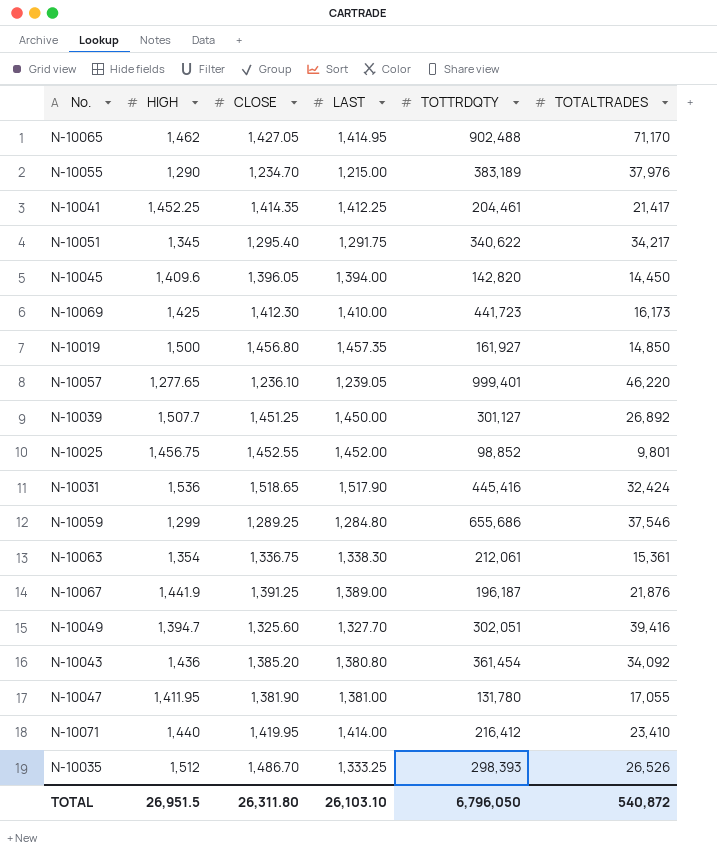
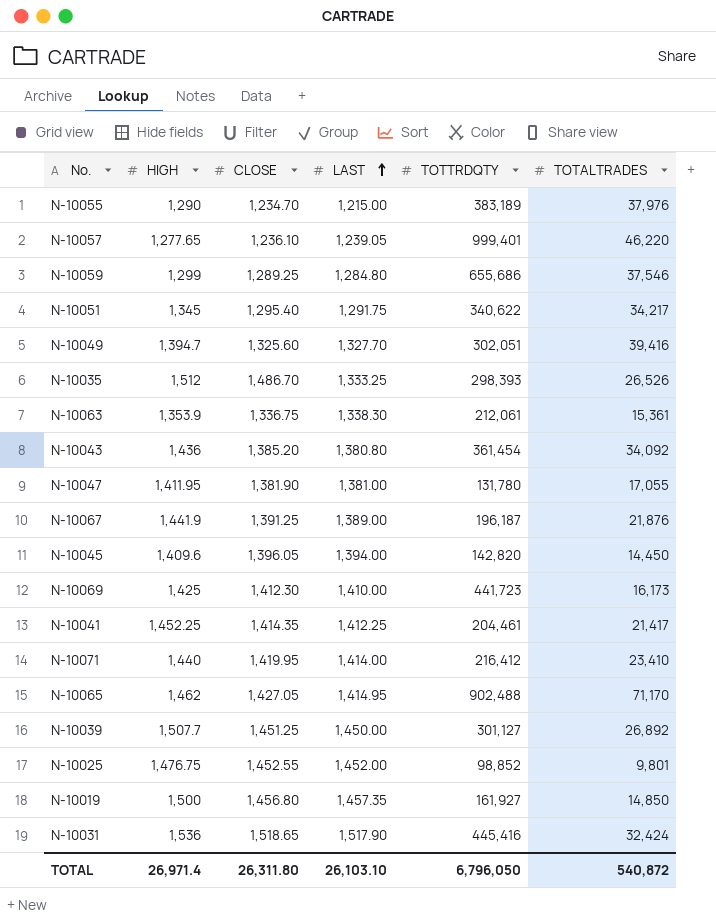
row order: none -> LAST ascending
N-10063 | HIGH: 1,354 -> 1,353.9
N-10025 | HIGH: 1,456.75 -> 1,476.75
TOTAL | HIGH: 26,951.5 -> 26,971.4

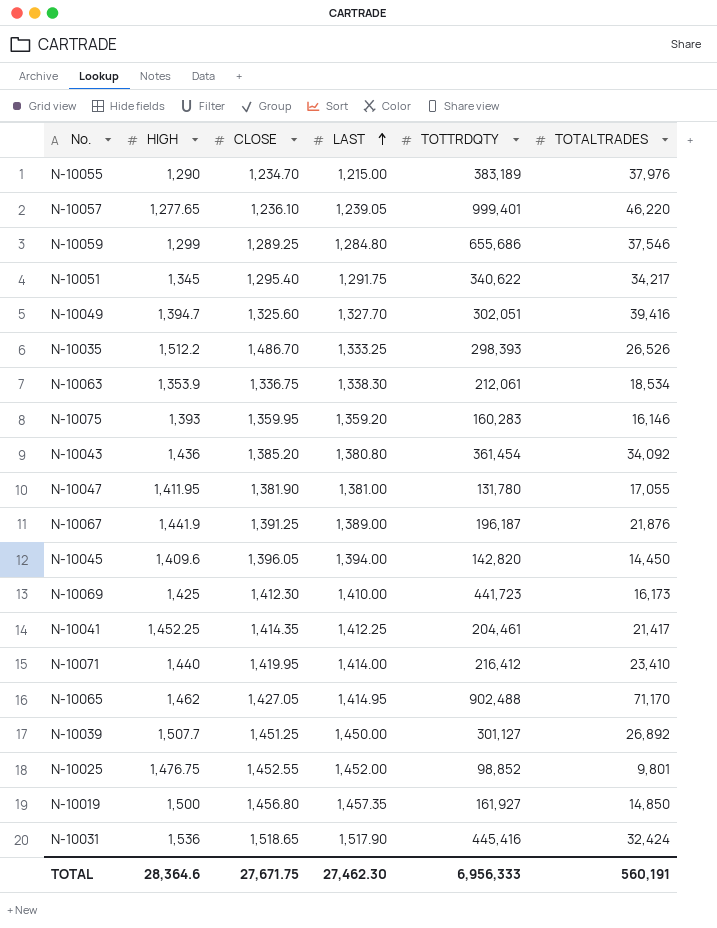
N-10035 | HIGH: 1,512 -> 1,512.2
N-10063 | TOTALTRADES: 15,361 -> 18,534
row N-10075: none -> 1,393 | 1,359.95 | 1,359.20 | 160,283 | 16,146
TOTAL | HIGH: 26,971.4 -> 28,364.6
TOTAL | CLOSE: 26,311.80 -> 27,671.75
TOTAL | LAST: 26,103.10 -> 27,462.30
TOTAL | TOTTRDQTY: 6,796,050 -> 6,956,333
TOTAL | TOTALTRADES: 540,872 -> 560,191

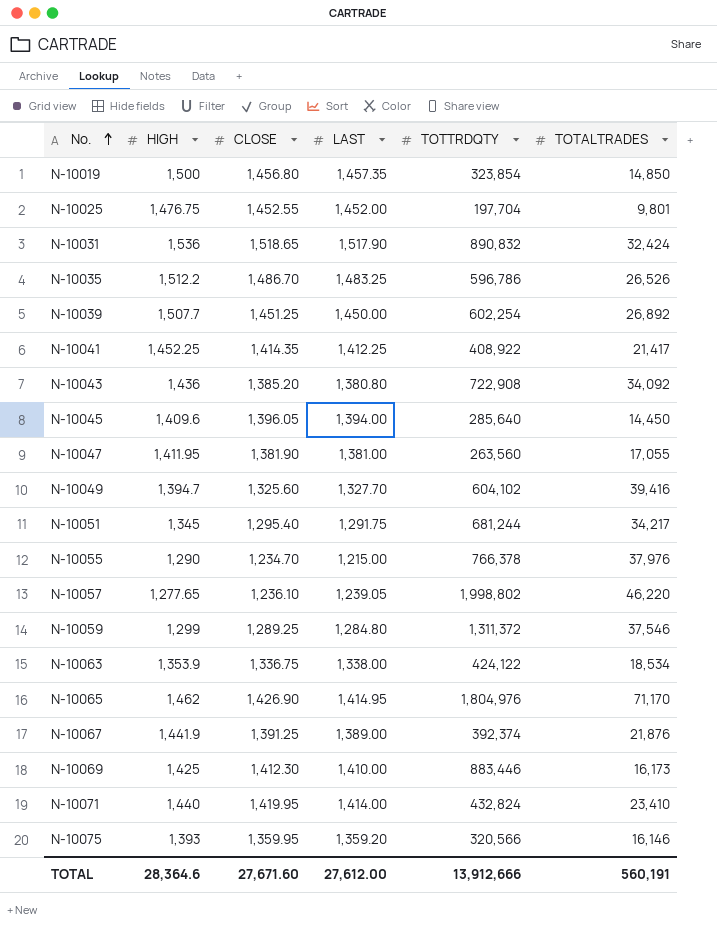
row order: LAST ascending -> No. ascending
N-10019 | TOTTRDQTY: 161,927 -> 323,854
N-10025 | TOTTRDQTY: 98,852 -> 197,704
N-10031 | TOTTRDQTY: 445,416 -> 890,832
N-10035 | LAST: 1,333.25 -> 1,483.25
N-10035 | TOTTRDQTY: 298,393 -> 596,786
N-10039 | TOTTRDQTY: 301,127 -> 602,254
N-10041 | TOTTRDQTY: 204,461 -> 408,922
N-10043 | TOTTRDQTY: 361,454 -> 722,908
N-10045 | TOTTRDQTY: 142,820 -> 285,640
N-10047 | TOTTRDQTY: 131,780 -> 263,560
N-10049 | TOTTRDQTY: 302,051 -> 604,102
N-10051 | TOTTRDQTY: 340,622 -> 681,244
N-10055 | TOTTRDQTY: 383,189 -> 766,378
N-10057 | TOTTRDQTY: 999,401 -> 1,998,802
N-10059 | TOTTRDQTY: 655,686 -> 1,311,372
N-10063 | LAST: 1,338.30 -> 1,338.00
N-10063 | TOTTRDQTY: 212,061 -> 424,122
N-10065 | CLOSE: 1,427.05 -> 1,426.90
N-10065 | TOTTRDQTY: 902,488 -> 1,804,976
N-10067 | TOTTRDQTY: 196,187 -> 392,374
N-10069 | TOTTRDQTY: 441,723 -> 883,446
N-10071 | TOTTRDQTY: 216,412 -> 432,824
N-10075 | TOTTRDQTY: 160,283 -> 320,566
TOTAL | CLOSE: 27,671.75 -> 27,671.60
TOTAL | LAST: 27,462.30 -> 27,612.00
TOTAL | TOTTRDQTY: 6,956,333 -> 13,912,666

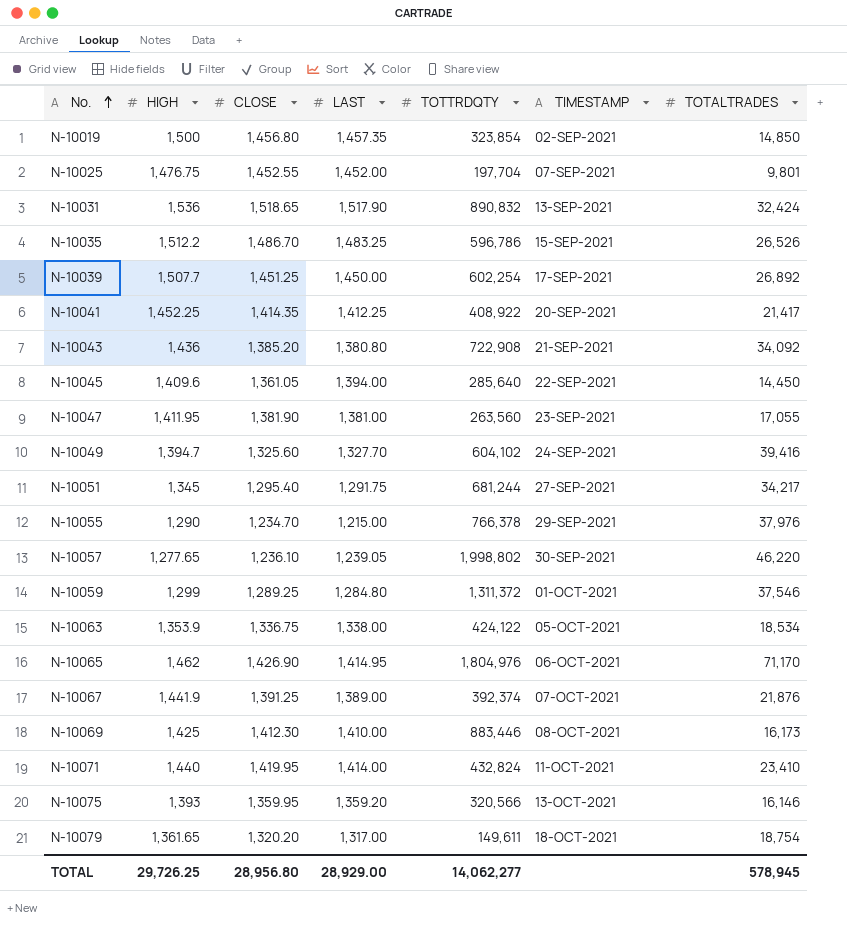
column TIMESTAMP | position: none -> 6
N-10045 | CLOSE: 1,396.05 -> 1,361.05
row N-10079: none -> 1,361.65 | 1,320.20 | 1,317.00 | 149,611 | 18-OCT-2021 | 18,754
TOTAL | HIGH: 28,364.6 -> 29,726.25
TOTAL | CLOSE: 27,671.60 -> 28,956.80
TOTAL | LAST: 27,612.00 -> 28,929.00
TOTAL | TOTTRDQTY: 13,912,666 -> 14,062,277
TOTAL | TOTALTRADES: 560,191 -> 578,945

